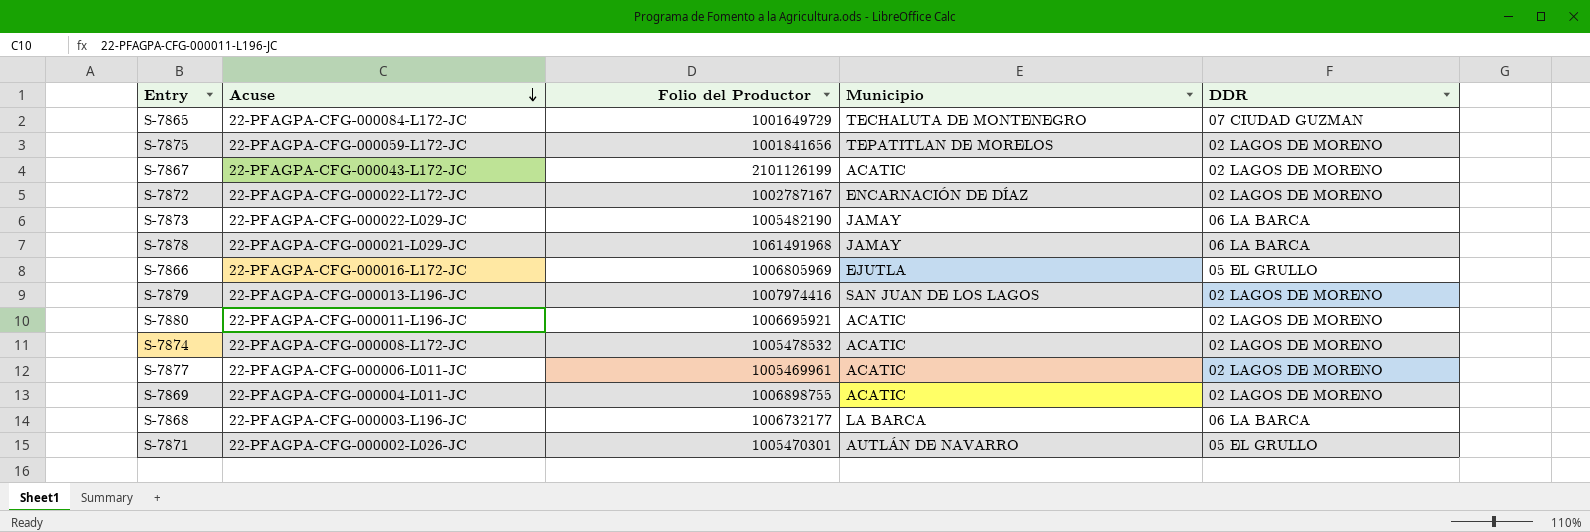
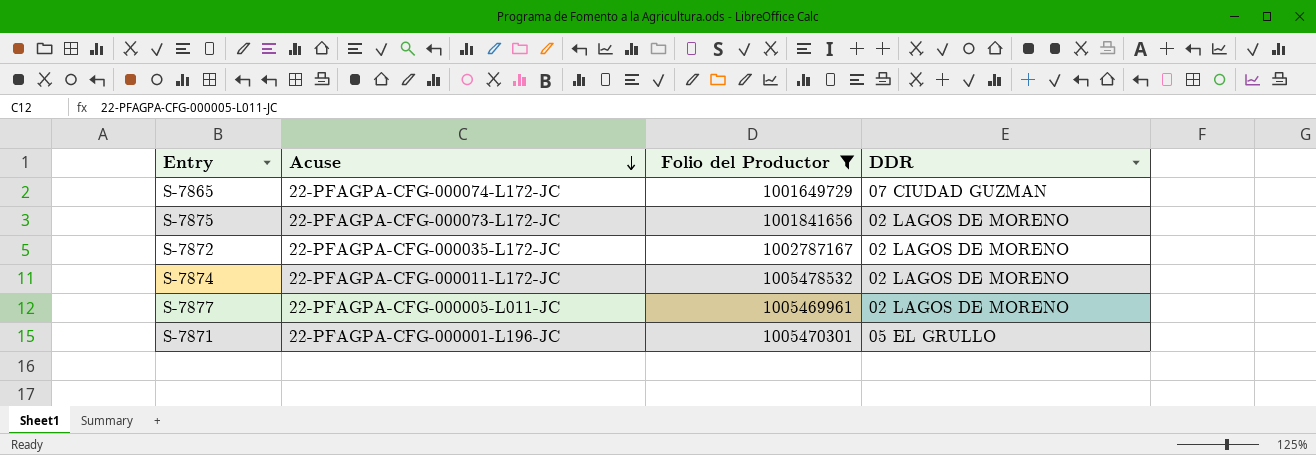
filter: none -> Folio del Productor <= 1005478532
column Municipio | position: 4 -> none
S-7865 | Acuse: 22-PFAGPA-CFG-000084-L172-JC -> 22-PFAGPA-CFG-000074-L172-JC
S-7875 | Acuse: 22-PFAGPA-CFG-000059-L172-JC -> 22-PFAGPA-CFG-000073-L172-JC
S-7872 | Acuse: 22-PFAGPA-CFG-000022-L172-JC -> 22-PFAGPA-CFG-000035-L172-JC
S-7874 | Acuse: 22-PFAGPA-CFG-000008-L172-JC -> 22-PFAGPA-CFG-000011-L172-JC
S-7877 | Acuse: 22-PFAGPA-CFG-000006-L011-JC -> 22-PFAGPA-CFG-000005-L011-JC
S-7871 | Acuse: 22-PFAGPA-CFG-000002-L026-JC -> 22-PFAGPA-CFG-000001-L196-JC

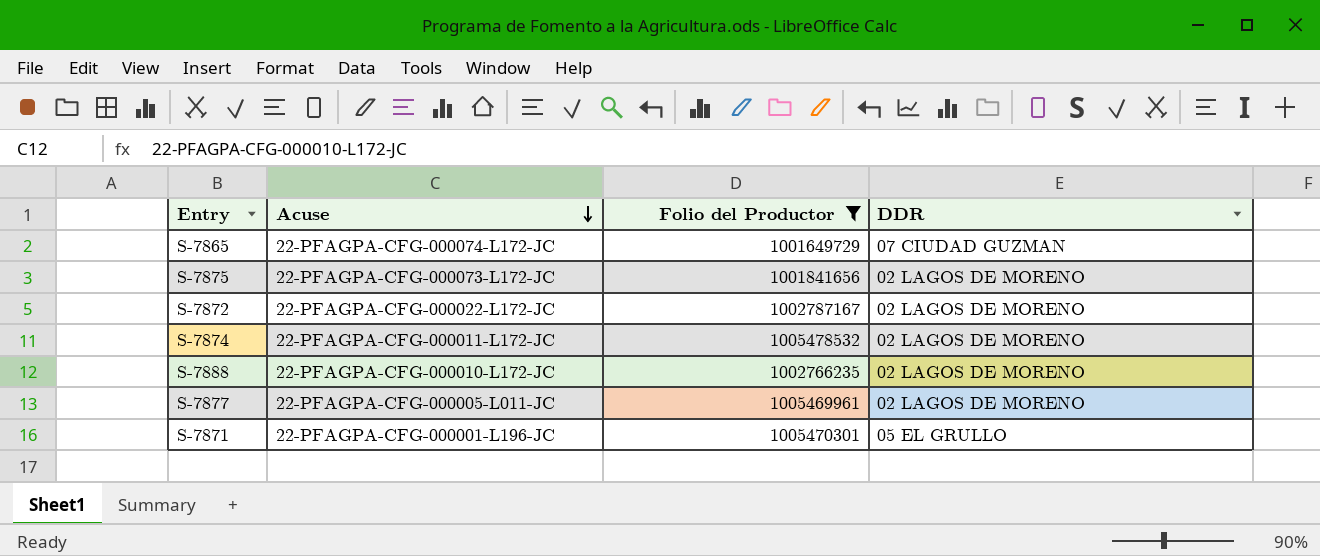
S-7872 | Acuse: 22-PFAGPA-CFG-000035-L172-JC -> 22-PFAGPA-CFG-000022-L172-JC
row S-7888: none -> 22-PFAGPA-CFG-000010-L172-JC | 1002766235 | 02 LAGOS DE MORENO

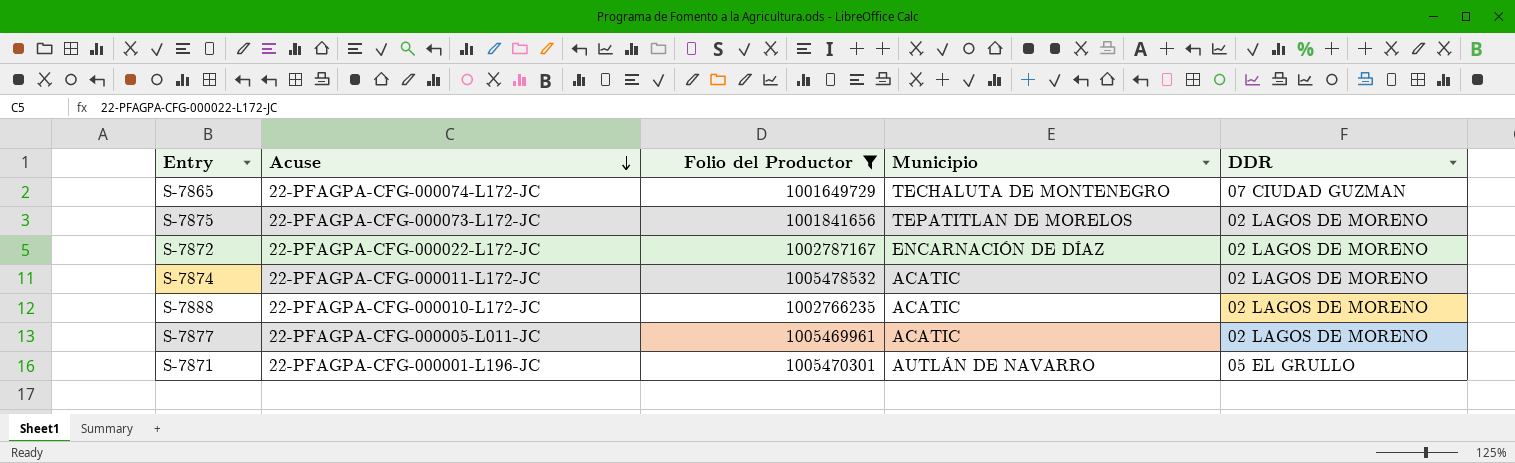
column Municipio | position: none -> 4

